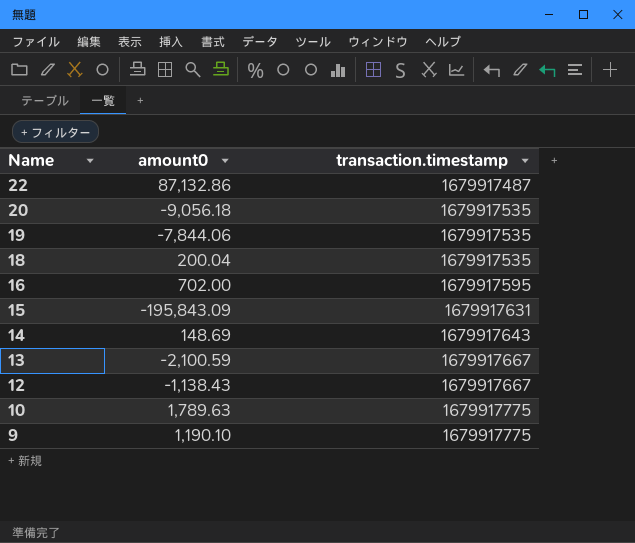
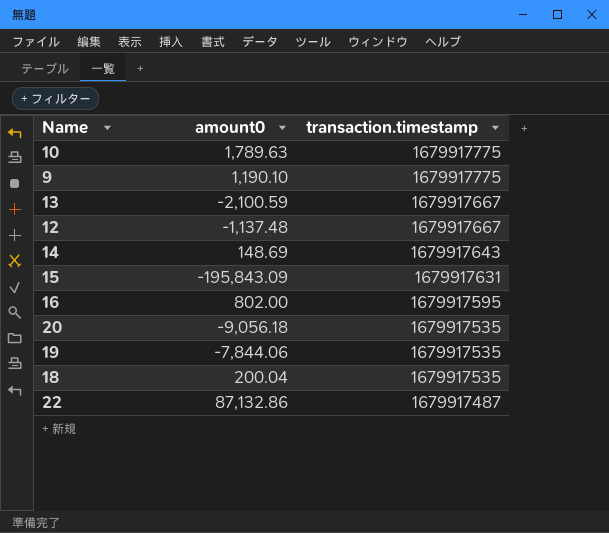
row order: Name descending -> transaction.timestamp descending
12 | amount0: -1,138.43 -> -1,137.48
16 | amount0: 702.00 -> 802.00

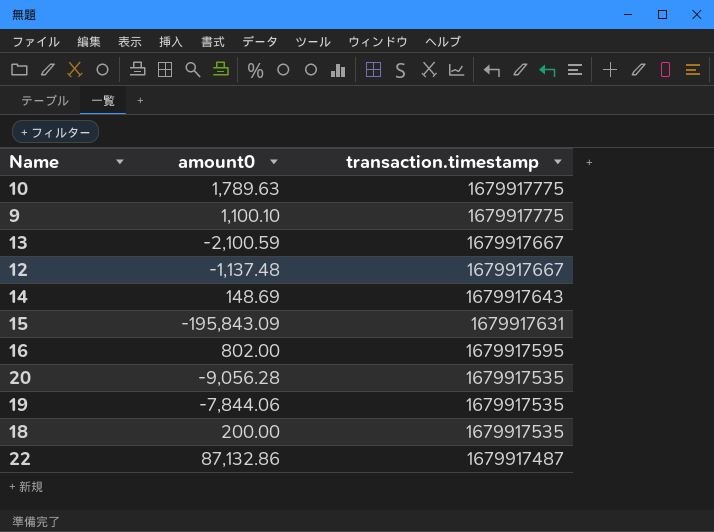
9 | amount0: 1,190.10 -> 1,100.10
20 | amount0: -9,056.18 -> -9,056.28
18 | amount0: 200.04 -> 200.00

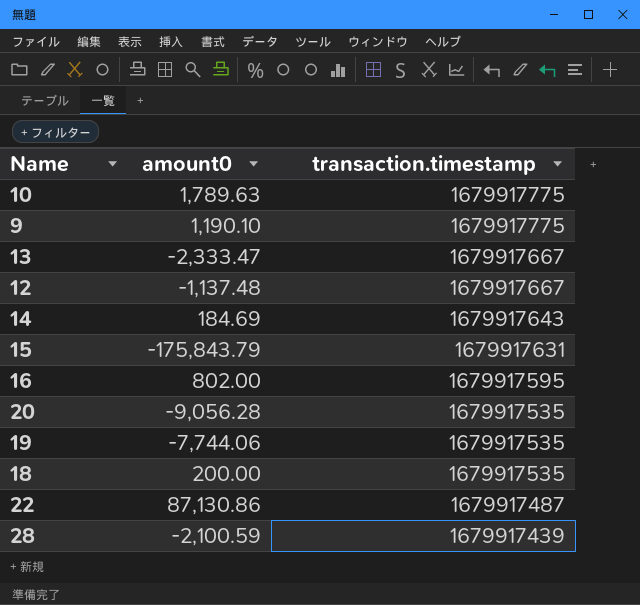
9 | amount0: 1,100.10 -> 1,190.10
13 | amount0: -2,100.59 -> -2,333.47
14 | amount0: 148.69 -> 184.69
15 | amount0: -195,843.09 -> -175,843.79
19 | amount0: -7,844.06 -> -7,744.06
22 | amount0: 87,132.86 -> 87,130.86
row 28: none -> -2,100.59 | 1679917439

